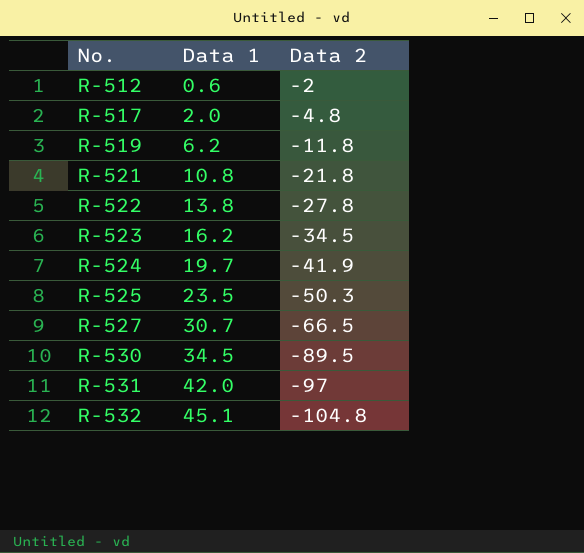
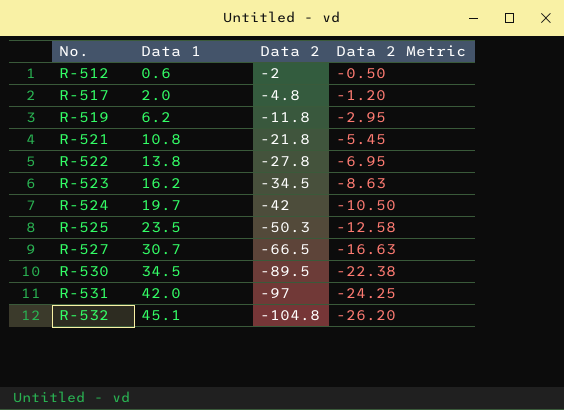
column Data 2 Metric | formula: none -> [Data 2] * 0.25
R-524 | Data 2: -41.9 -> -42

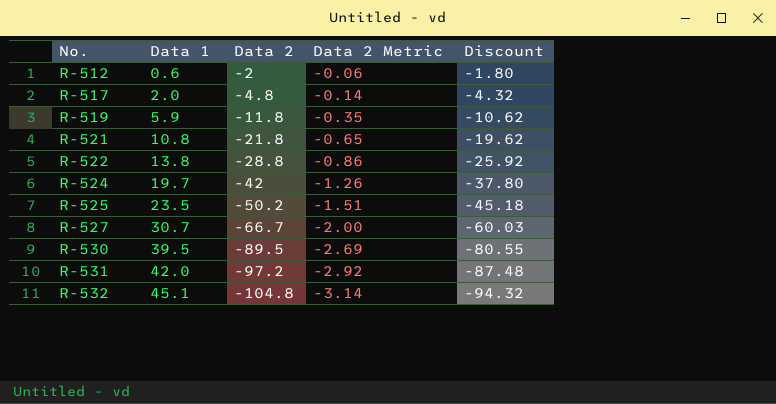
column Data 2 Metric | formula: [Data 2] * 0.25 -> [Data 2] * 0.03
column Discount | formula: none -> [Data 2] * 0.9
row R-523: 16.2 | -34.5 | -8.63 -> none
R-519 | Data 1: 6.2 -> 5.9
R-522 | Data 2: -27.8 -> -28.8
R-525 | Data 2: -50.3 -> -50.2
R-527 | Data 2: -66.5 -> -66.7
R-530 | Data 1: 34.5 -> 39.5
R-531 | Data 2: -97 -> -97.2

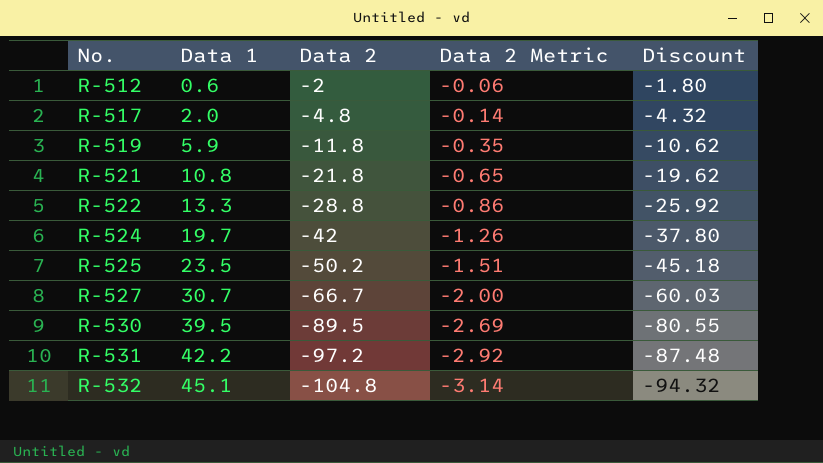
R-522 | Data 1: 13.8 -> 13.3
R-531 | Data 1: 42.0 -> 42.2

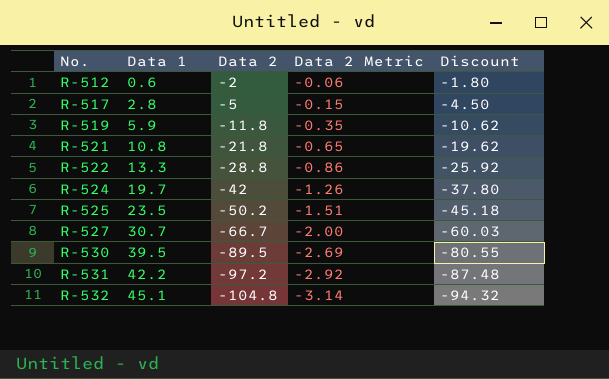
R-517 | Data 1: 2.0 -> 2.8
R-517 | Data 2: -4.8 -> -5
R-517 | Data 2 Metric: -0.14 -> -0.15
R-517 | Discount: -4.32 -> -4.50

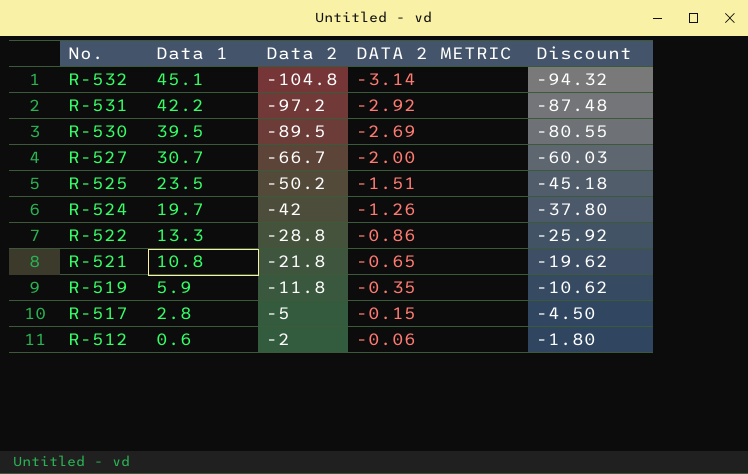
row order: No. ascending -> No. descending
column name: Data 2 Metric -> DATA 2 METRIC

